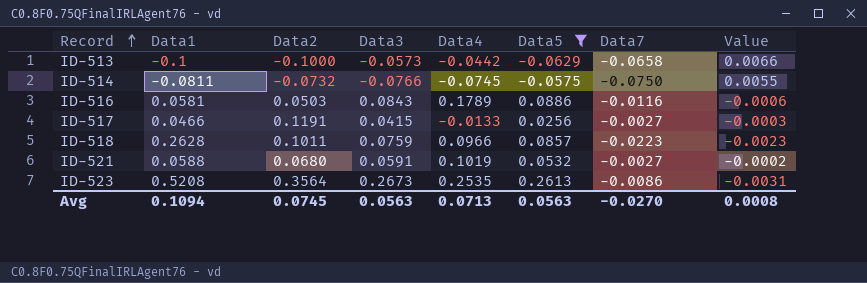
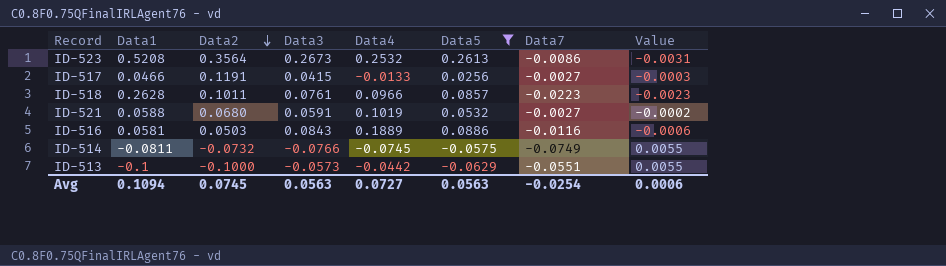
row order: Record ascending -> Data2 descending
ID-523 | Data4: 0.2535 -> 0.2532
ID-518 | Data3: 0.0759 -> 0.0761
ID-516 | Data4: 0.1789 -> 0.1889
ID-514 | Data7: -0.0750 -> -0.0749
ID-513 | Data7: -0.0658 -> -0.0551
ID-513 | Value: 0.0066 -> 0.0055
Avg | Data4: 0.0713 -> 0.0727
Avg | Data7: -0.0270 -> -0.0254
Avg | Value: 0.0008 -> 0.0006

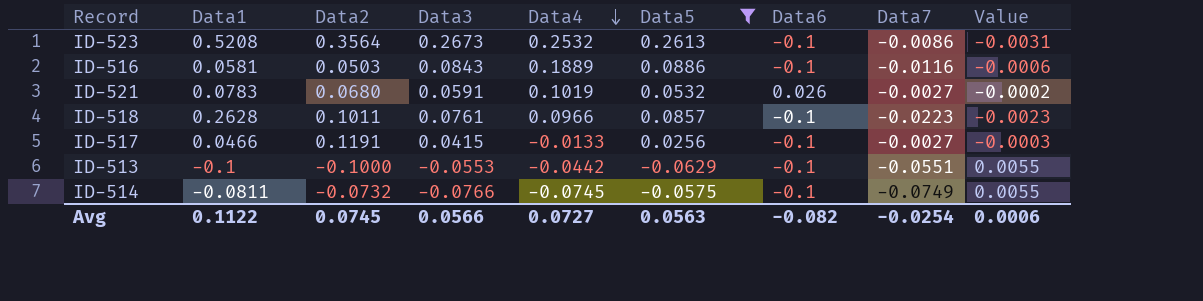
row order: Data2 descending -> Data4 descending
column Data6 | position: none -> 7
ID-521 | Data1: 0.0588 -> 0.0783
ID-513 | Data3: -0.0573 -> -0.0553
Avg | Data1: 0.1094 -> 0.1122
Avg | Data3: 0.0563 -> 0.0566

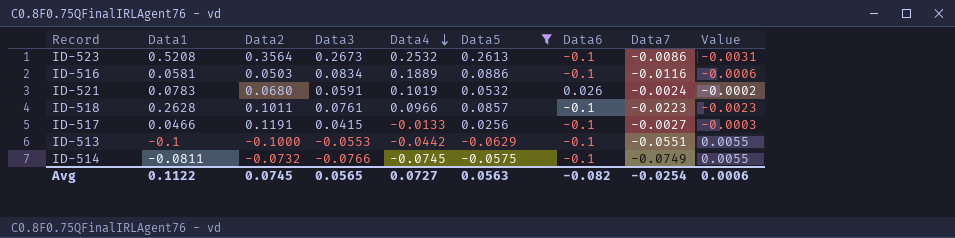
ID-516 | Data3: 0.0843 -> 0.0834
ID-521 | Data7: -0.0027 -> -0.0024
Avg | Data3: 0.0566 -> 0.0565

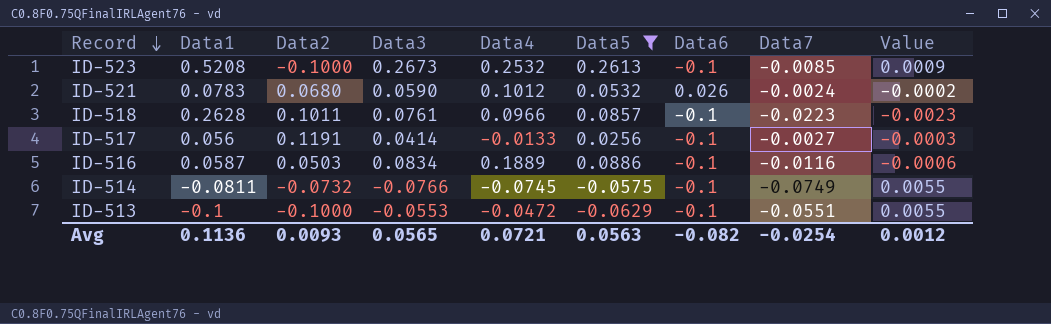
row order: Data4 descending -> Record descending
ID-523 | Data2: 0.3564 -> -0.1000
ID-523 | Data7: -0.0086 -> -0.0085
ID-523 | Value: -0.0031 -> 0.0009
ID-521 | Data3: 0.0591 -> 0.0590
ID-521 | Data4: 0.1019 -> 0.1012
ID-517 | Data1: 0.0466 -> 0.056
ID-517 | Data3: 0.0415 -> 0.0414
ID-516 | Data1: 0.0581 -> 0.0587
ID-513 | Data4: -0.0442 -> -0.0472
Avg | Data1: 0.1122 -> 0.1136
Avg | Data2: 0.0745 -> 0.0093
Avg | Data4: 0.0727 -> 0.0721
Avg | Value: 0.0006 -> 0.0012

